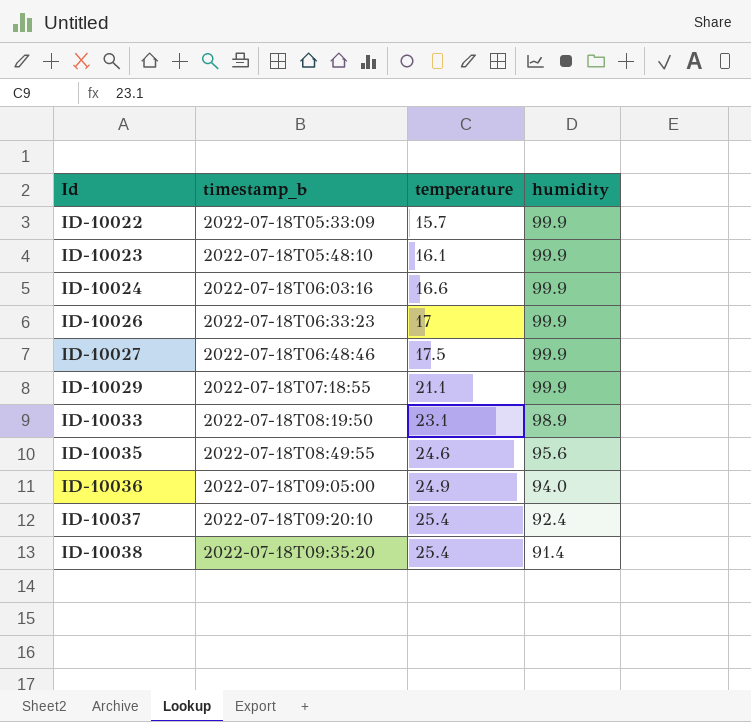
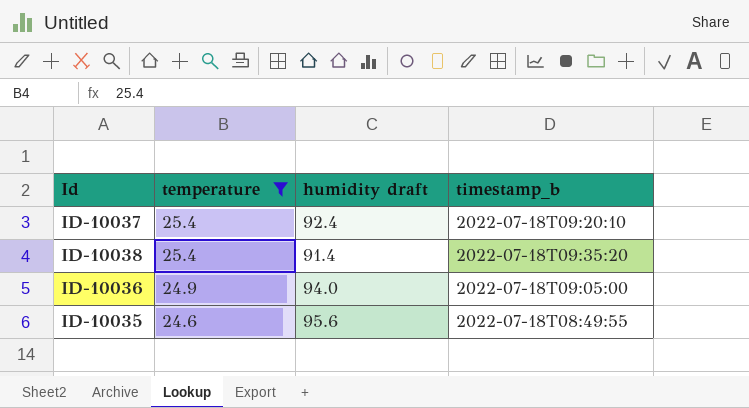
filter: none -> temperature >= 24.6
row order: Id ascending -> temperature descending
column name: humidity -> humidity draft
column timestamp_b | position: 2 -> 4

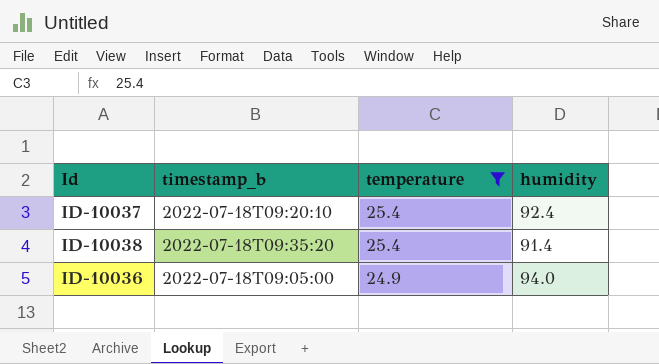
column timestamp_b | position: 4 -> 2
column name: humidity draft -> humidity
row ID-10035: 24.6 | 95.6 | 2022-07-18T08:49:55 -> none

